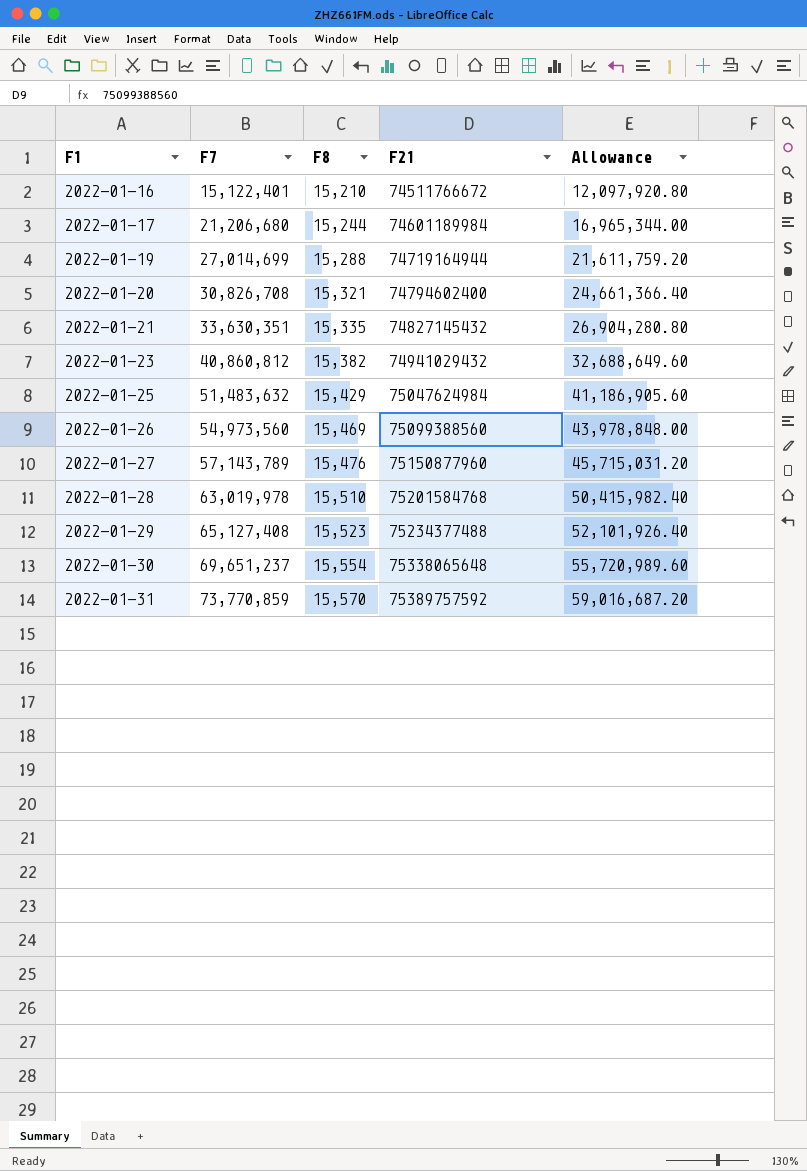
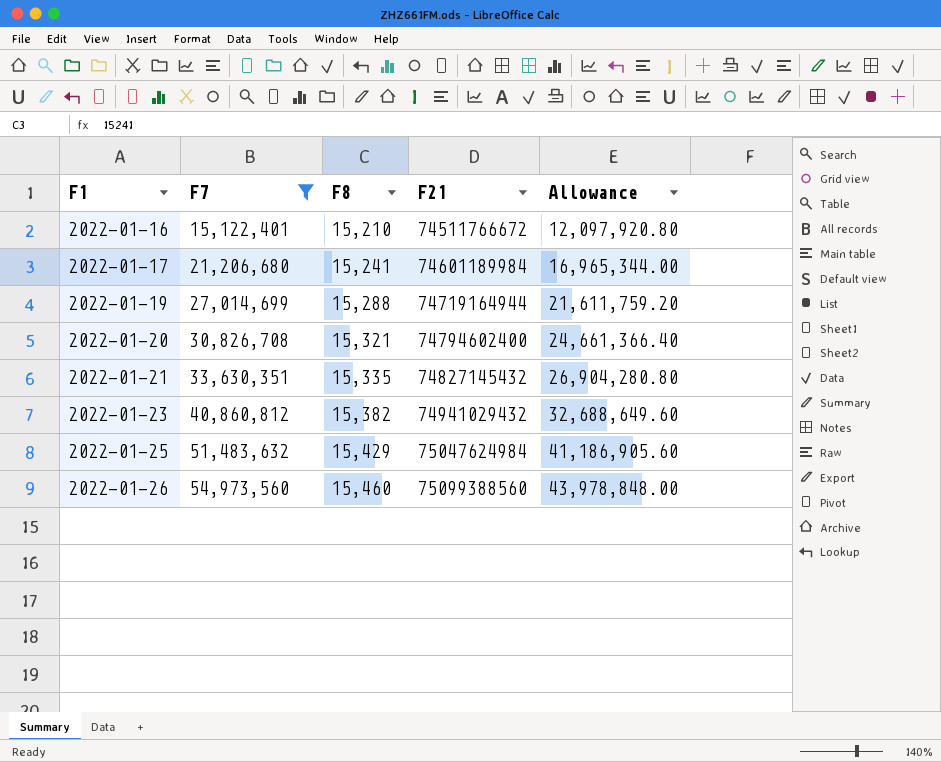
filter: none -> F7 <= 54,973,560
2022-01-17 | F8: 15,244 -> 15,241
2022-01-26 | F8: 15,469 -> 15,460

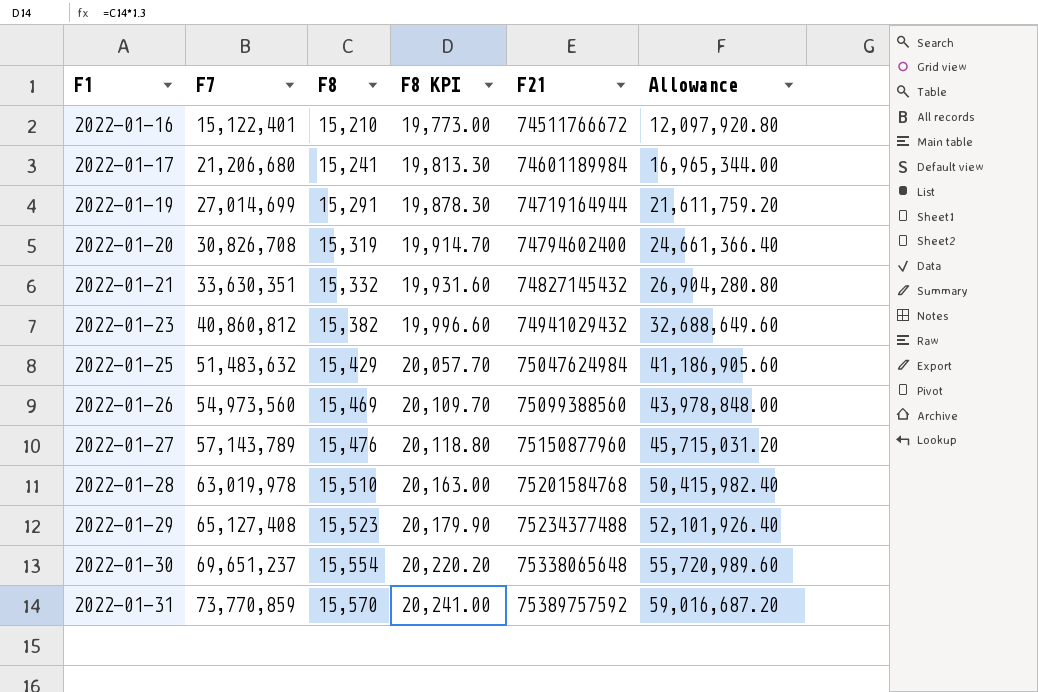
filter: F7 <= 54,973,560 -> none
column F8 KPI | formula: none -> [F8] * 1.3
2022-01-19 | F8: 15,288 -> 15,291
2022-01-20 | F8: 15,321 -> 15,319
2022-01-21 | F8: 15,335 -> 15,332
2022-01-26 | F8: 15,460 -> 15,469

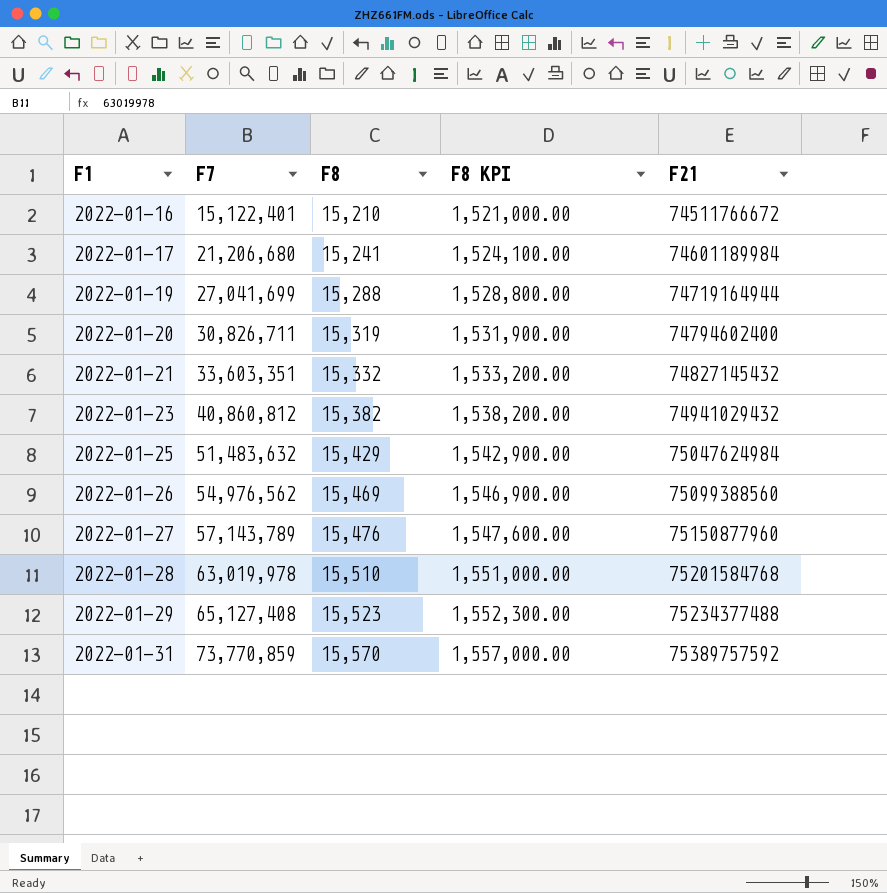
column Allowance | formula: [F7] * 0.8 -> none
column F8 KPI | formula: [F8] * 1.3 -> [F8] * 100
row 2022-01-30: 69,651,237 | 15,554 | 20,220.20 | 75338065648 | 55,720,989.60 -> none
2022-01-19 | F7: 27,014,699 -> 27,041,699
2022-01-19 | F8: 15,291 -> 15,288
2022-01-20 | F7: 30,826,708 -> 30,826,711
2022-01-21 | F7: 33,630,351 -> 33,603,351
2022-01-26 | F7: 54,973,560 -> 54,976,562

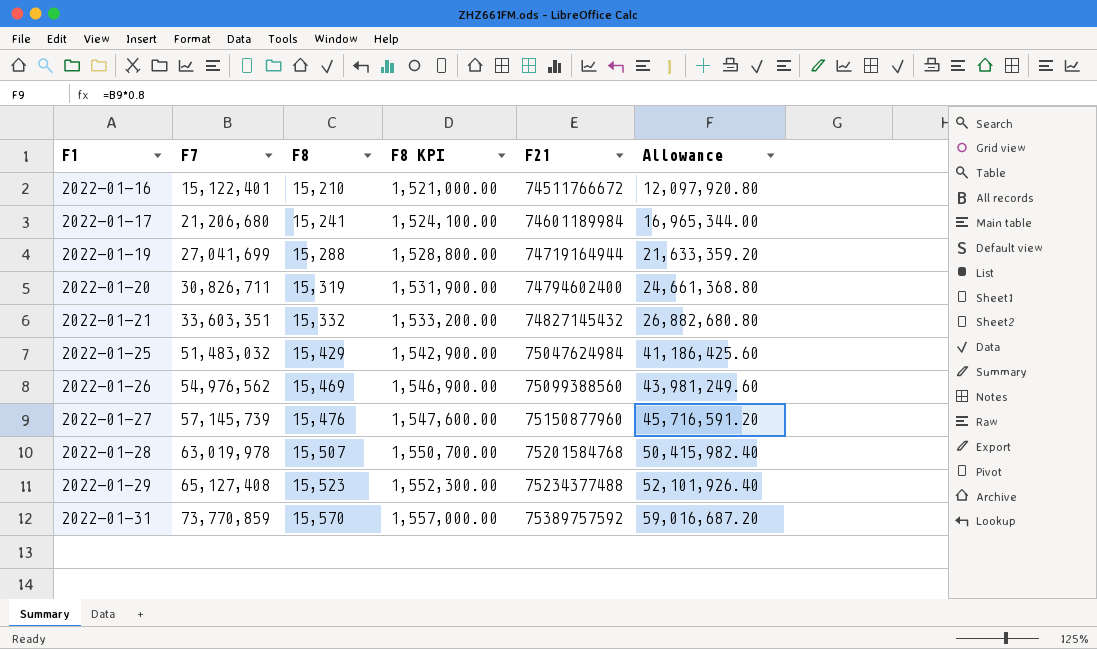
column Allowance | formula: none -> [F7] * 0.8
row 2022-01-23: 40,860,812 | 15,382 | 1,538,200.00 | 74941029432 -> none
2022-01-25 | F7: 51,483,632 -> 51,483,032
2022-01-27 | F7: 57,143,789 -> 57,145,739
2022-01-28 | F8: 15,510 -> 15,507
2022-01-28 | F8 KPI: 1,551,000.00 -> 1,550,700.00

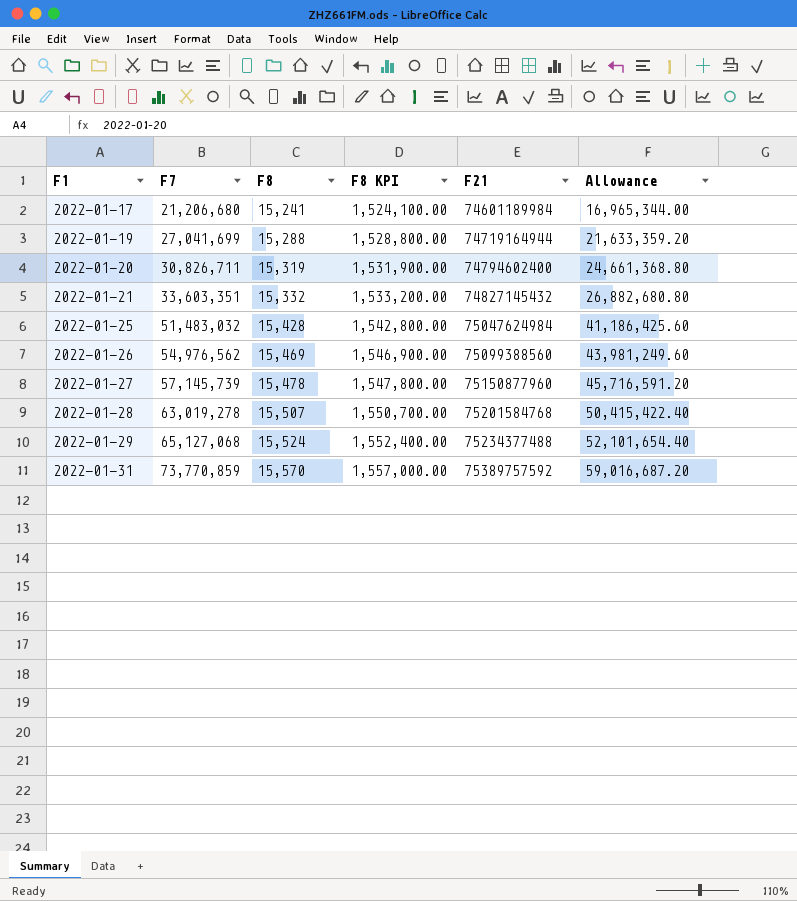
row 2022-01-16: 15,122,401 | 15,210 | 1,521,000.00 | 74511766672 | 12,097,920.80 -> none
2022-01-25 | F8: 15,429 -> 15,428
2022-01-25 | F8 KPI: 1,542,900.00 -> 1,542,800.00
2022-01-27 | F8: 15,476 -> 15,478
2022-01-27 | F8 KPI: 1,547,600.00 -> 1,547,800.00
2022-01-28 | F7: 63,019,978 -> 63,019,278
2022-01-28 | Allowance: 50,415,982.40 -> 50,415,422.40
2022-01-29 | F7: 65,127,408 -> 65,127,068
2022-01-29 | F8: 15,523 -> 15,524
2022-01-29 | F8 KPI: 1,552,300.00 -> 1,552,400.00
2022-01-29 | Allowance: 52,101,926.40 -> 52,101,654.40

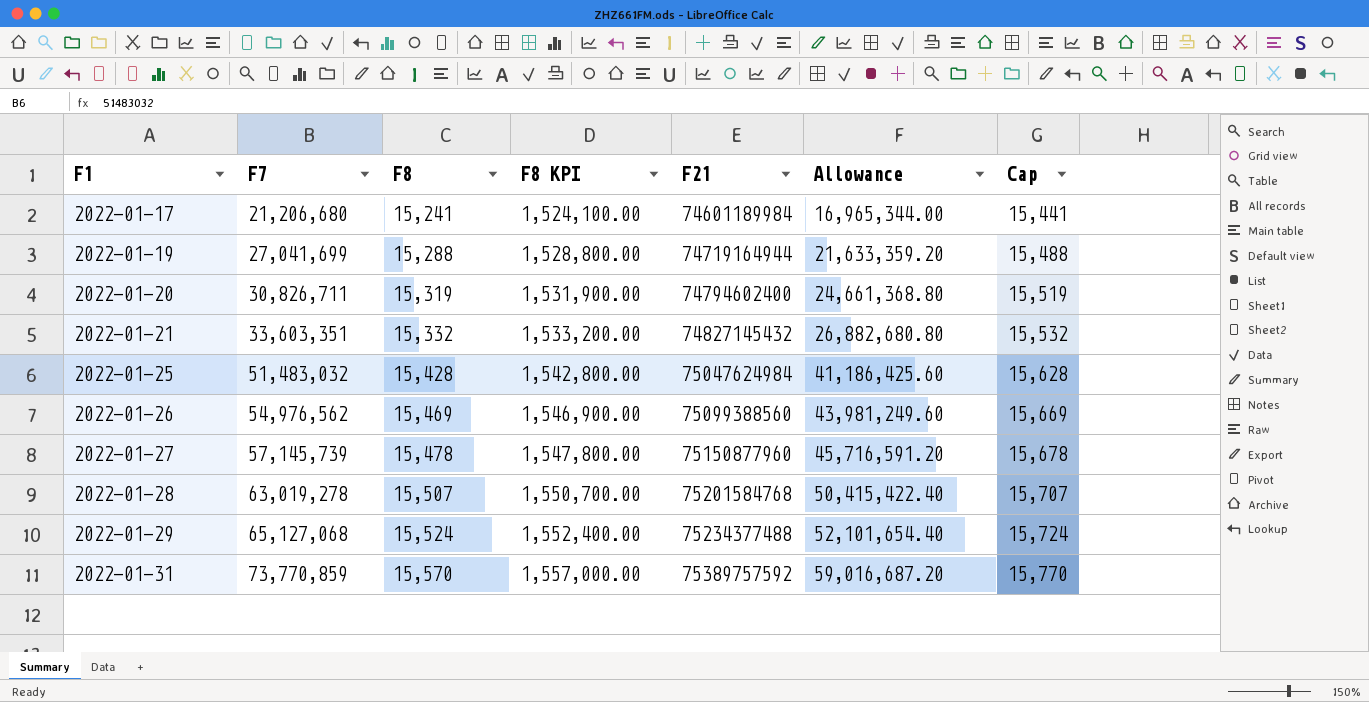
column Cap | formula: none -> [F8] + 200

